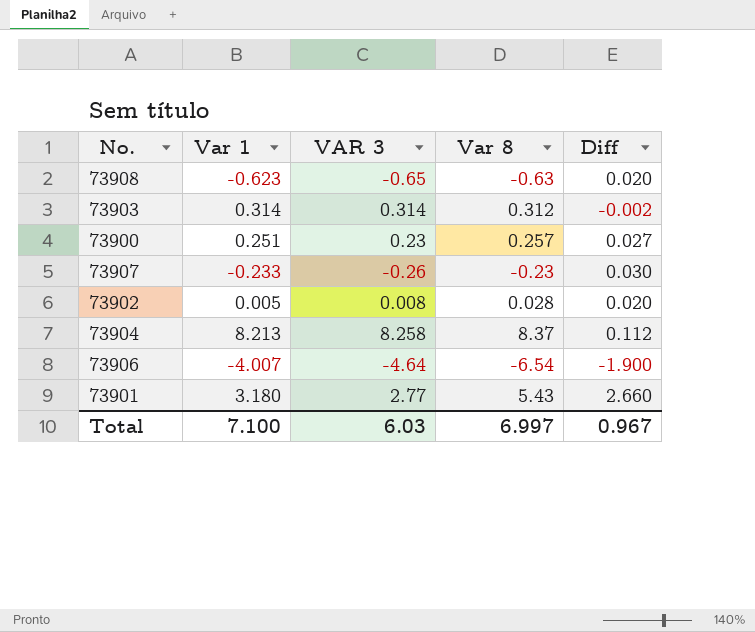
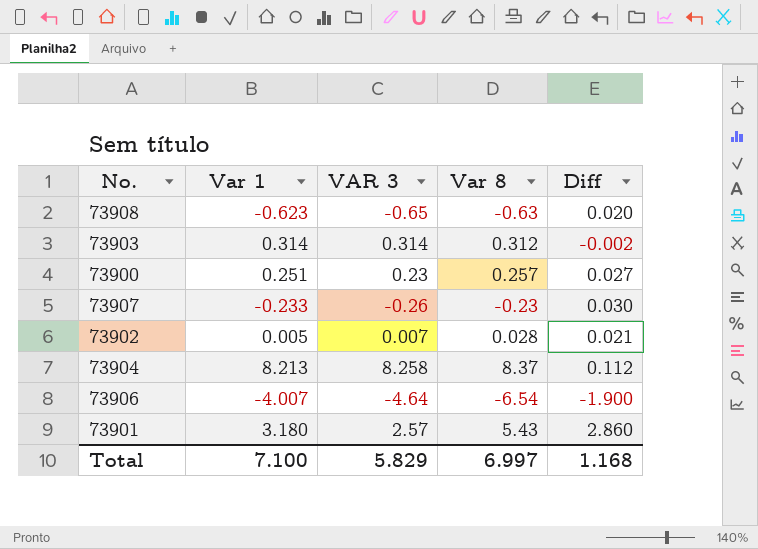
73902 | VAR 3: 0.008 -> 0.007
73902 | Diff: 0.020 -> 0.021
73901 | VAR 3: 2.77 -> 2.57
73901 | Diff: 2.660 -> 2.860
Total | VAR 3: 6.03 -> 5.829
Total | Diff: 0.967 -> 1.168

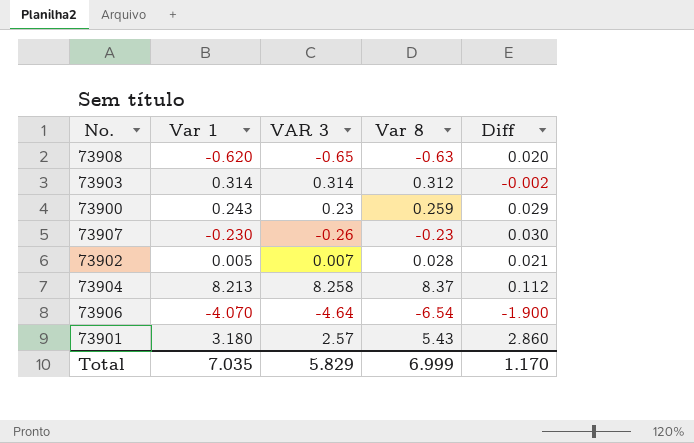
73908 | Var 1: -0.623 -> -0.620
73900 | Var 1: 0.251 -> 0.243
73900 | Var 8: 0.257 -> 0.259
73900 | Diff: 0.027 -> 0.029
73907 | Var 1: -0.233 -> -0.230
73906 | Var 1: -4.007 -> -4.070
Total | Var 1: 7.100 -> 7.035
Total | Var 8: 6.997 -> 6.999
Total | Diff: 1.168 -> 1.170

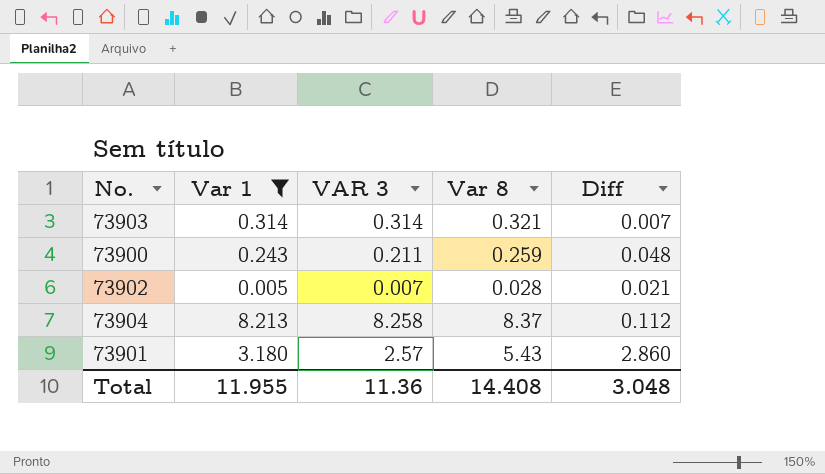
filter: none -> Var 1 >= 0.005
73903 | Var 8: 0.312 -> 0.321
73903 | Diff: -0.002 -> 0.007
73900 | VAR 3: 0.23 -> 0.211
73900 | Diff: 0.029 -> 0.048
Total | Var 1: 7.035 -> 11.955
Total | VAR 3: 5.829 -> 11.36
Total | Var 8: 6.999 -> 14.408
Total | Diff: 1.170 -> 3.048

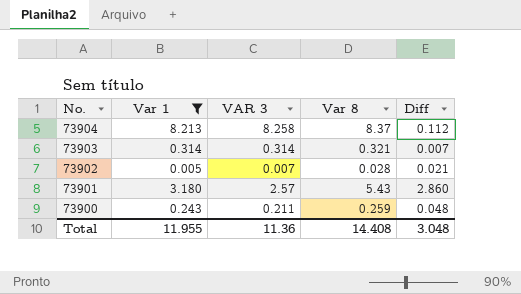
row order: none -> No. descending

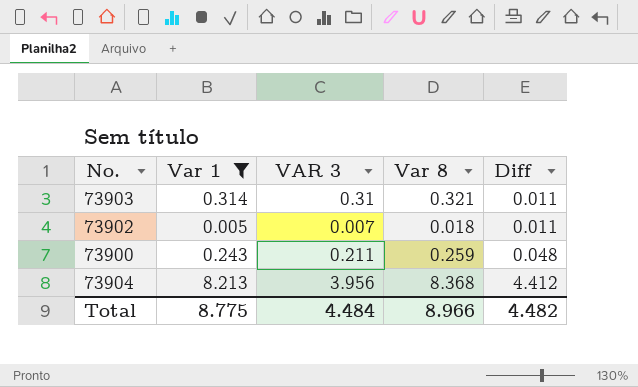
row order: No. descending -> Diff ascending
row 73901: 3.180 | 2.57 | 5.43 | 2.860 -> none
73903 | VAR 3: 0.314 -> 0.31
73903 | Diff: 0.007 -> 0.011
73902 | Var 8: 0.028 -> 0.018
73902 | Diff: 0.021 -> 0.011
73904 | VAR 3: 8.258 -> 3.956
73904 | Var 8: 8.37 -> 8.368
73904 | Diff: 0.112 -> 4.412
Total | Var 1: 11.955 -> 8.775
Total | VAR 3: 11.36 -> 4.484
Total | Var 8: 14.408 -> 8.966
Total | Diff: 3.048 -> 4.482

